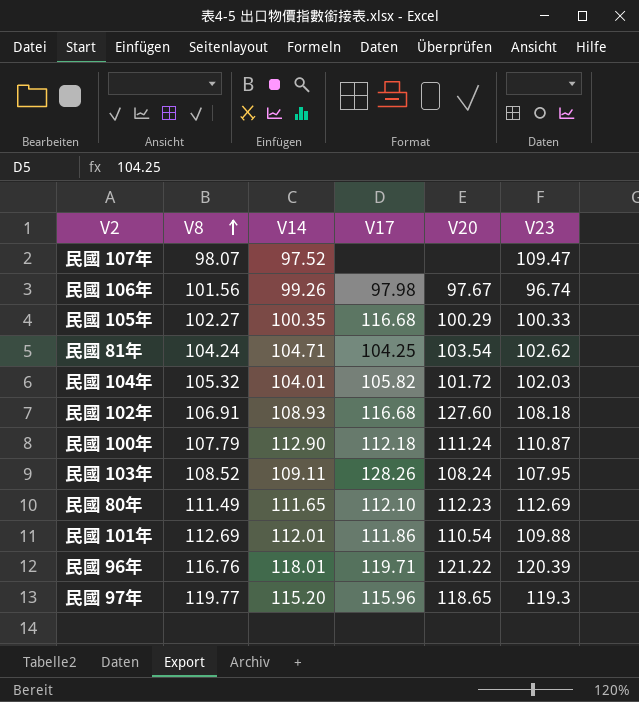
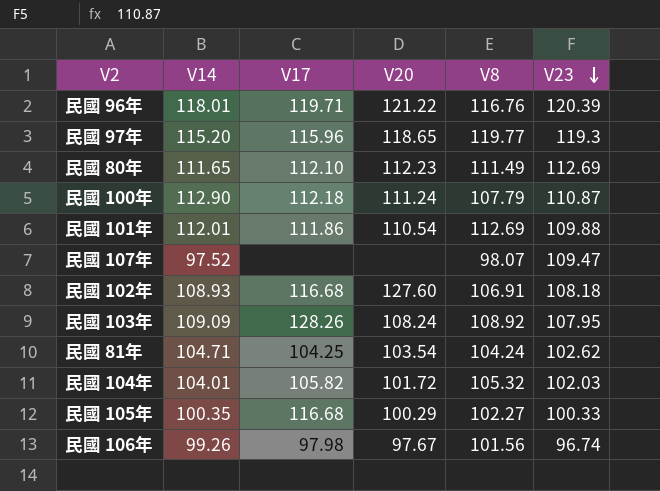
row order: V8 ascending -> V23 descending
column V8 | position: 2 -> 5
民國 103年 | V14: 109.11 -> 109.09
民國 103年 | V8: 108.52 -> 108.92

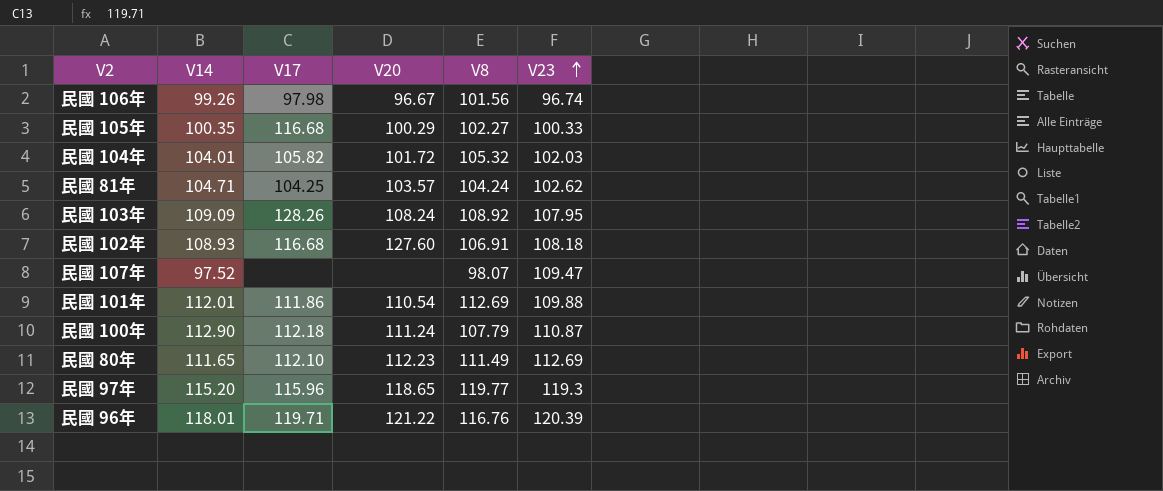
row order: V23 descending -> V23 ascending
民國 106年 | V20: 97.67 -> 96.67
民國 81年 | V20: 103.54 -> 103.57

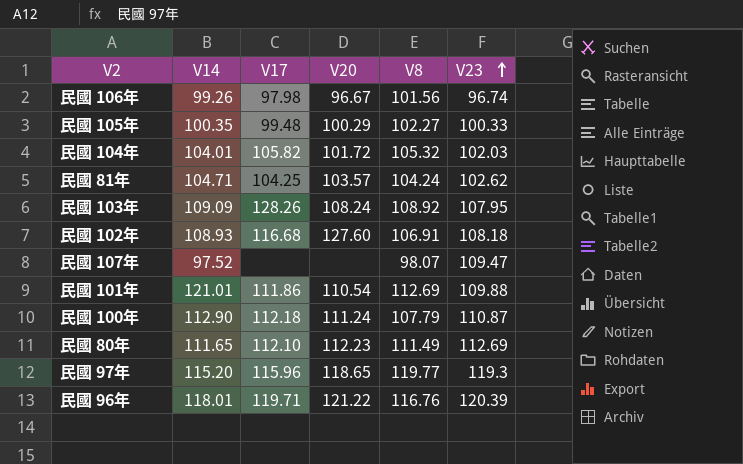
民國 105年 | V17: 116.68 -> 99.48
民國 101年 | V14: 112.01 -> 121.01

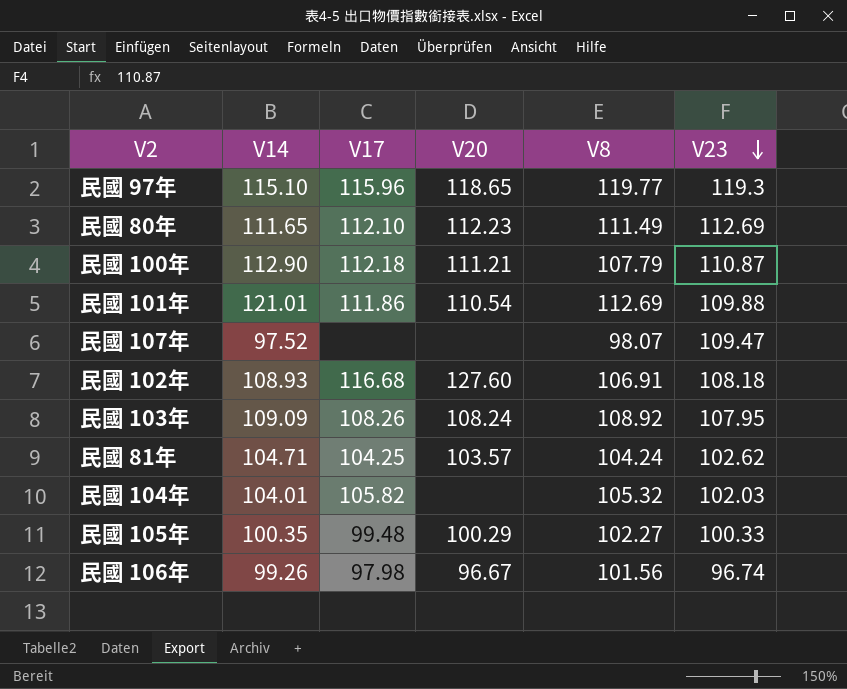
row order: V23 ascending -> V23 descending
row 民國 96年: 118.01 | 119.71 | 121.22 | 116.76 | 120.39 -> none
民國 97年 | V14: 115.20 -> 115.10
民國 100年 | V20: 111.24 -> 111.21
民國 103年 | V17: 128.26 -> 108.26
民國 104年 | V20: 101.72 -> none

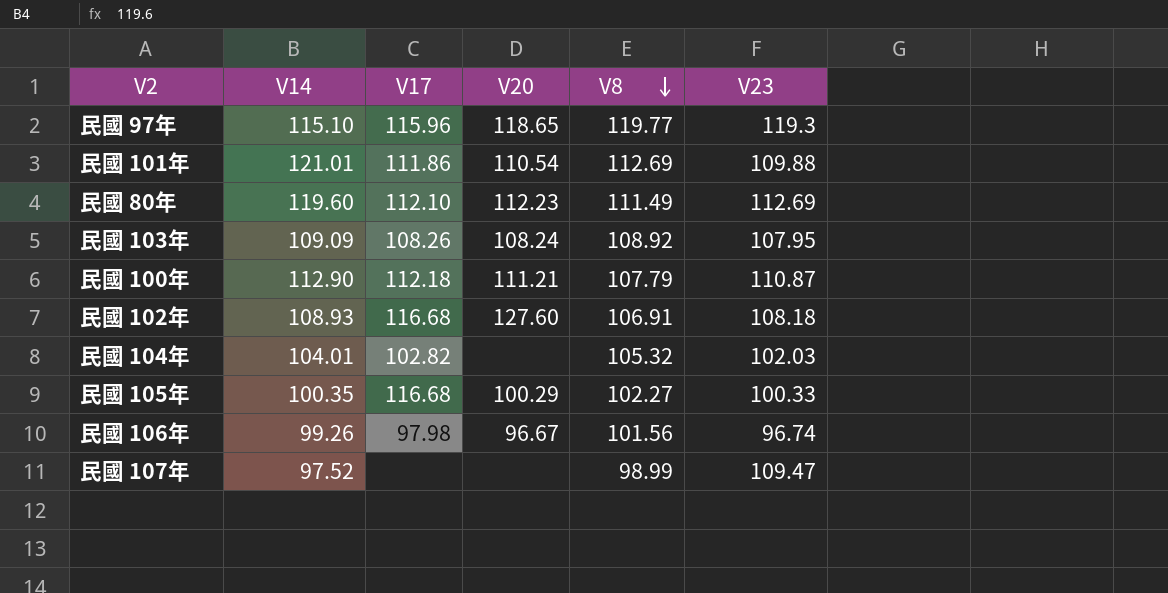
row order: V23 descending -> V8 descending
row 民國 81年: 104.71 | 104.25 | 103.57 | 104.24 | 102.62 -> none
民國 80年 | V14: 111.65 -> 119.60
民國 104年 | V17: 105.82 -> 102.82
民國 105年 | V17: 99.48 -> 116.68
民國 107年 | V8: 98.07 -> 98.99

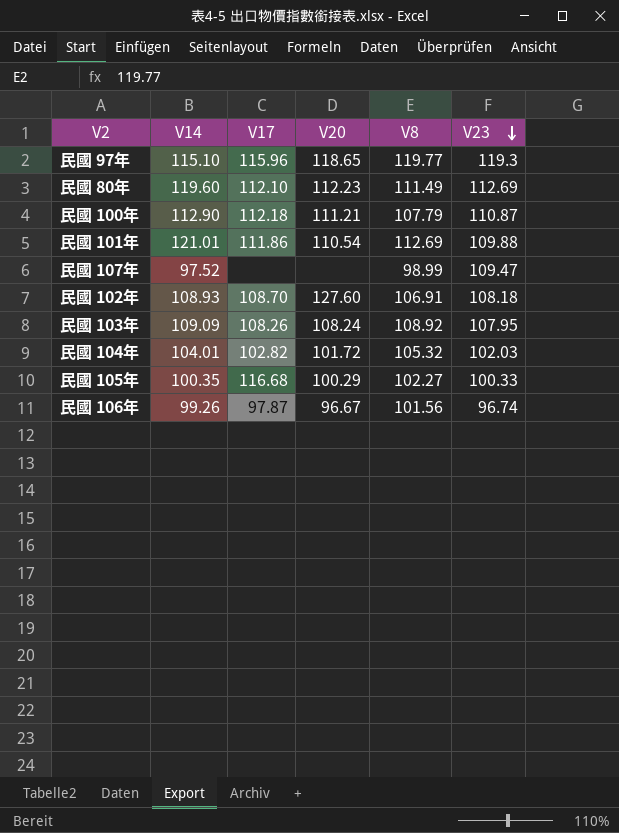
row order: V8 descending -> V23 descending
民國 102年 | V17: 116.68 -> 108.70
民國 104年 | V20: none -> 101.72
民國 106年 | V17: 97.98 -> 97.87

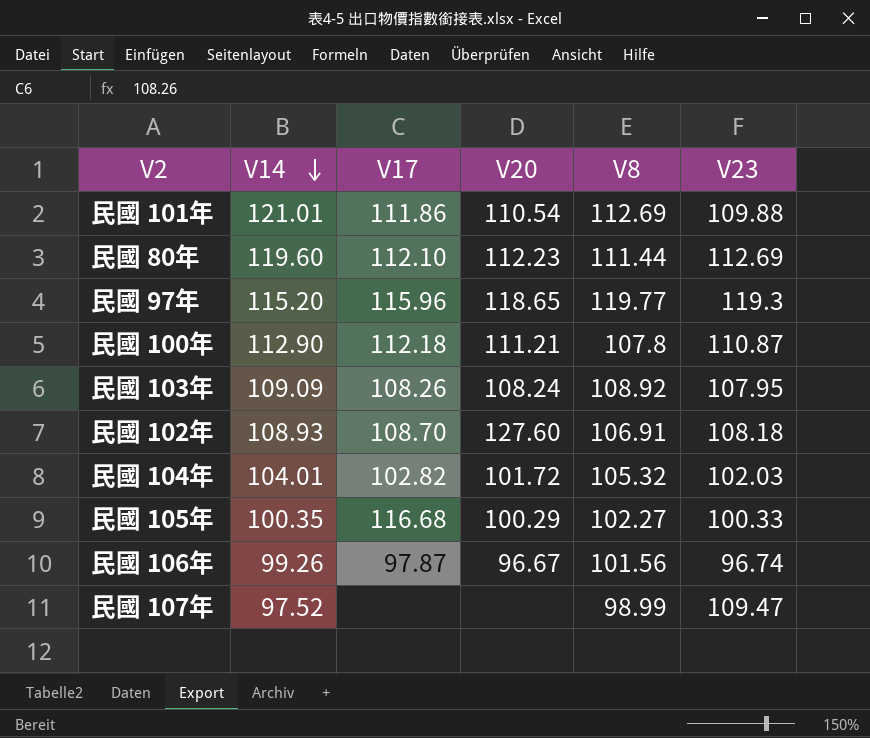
row order: V23 descending -> V14 descending
民國 80年 | V8: 111.49 -> 111.44
民國 97年 | V14: 115.10 -> 115.20
民國 100年 | V8: 107.79 -> 107.8

